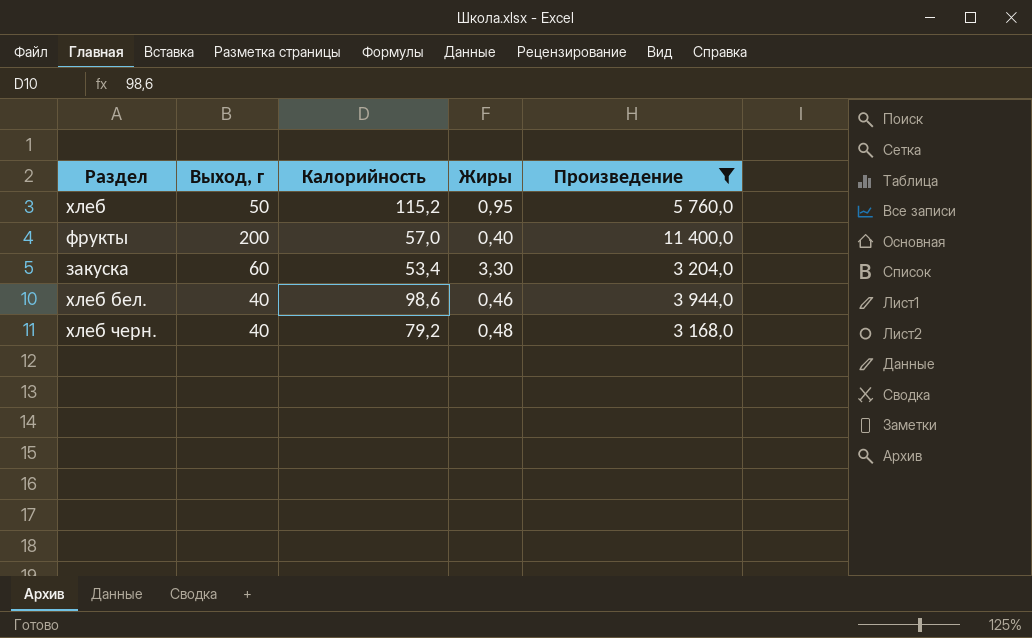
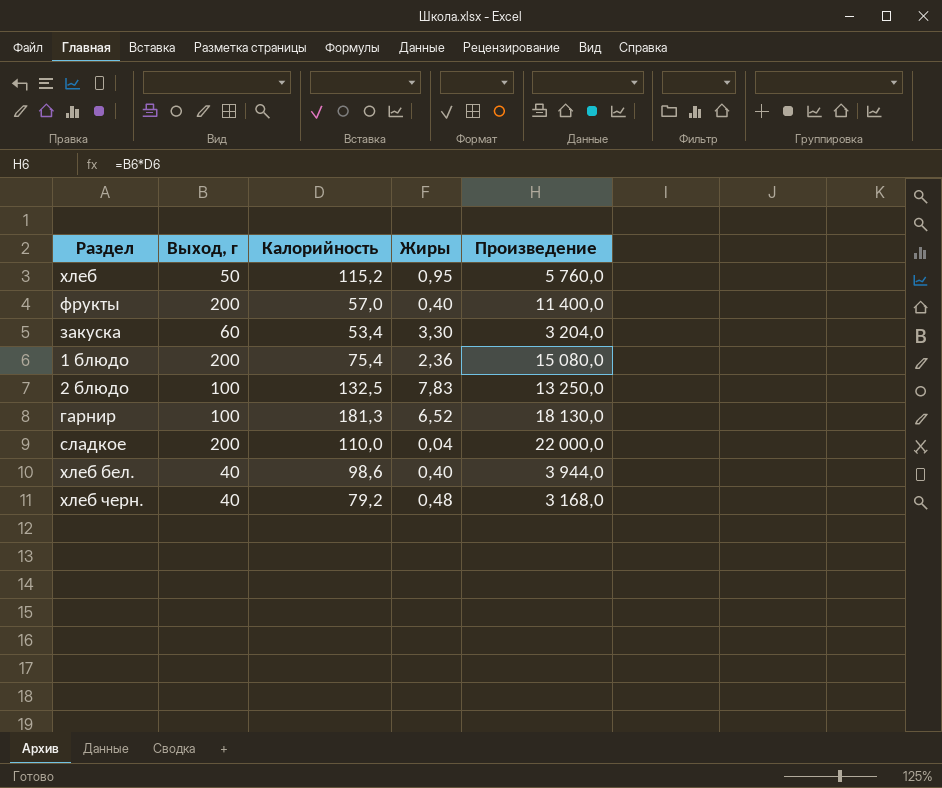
filter: Произведение <= 11 400,0 -> none
хлеб бел. | Жиры: 0,46 -> 0,40

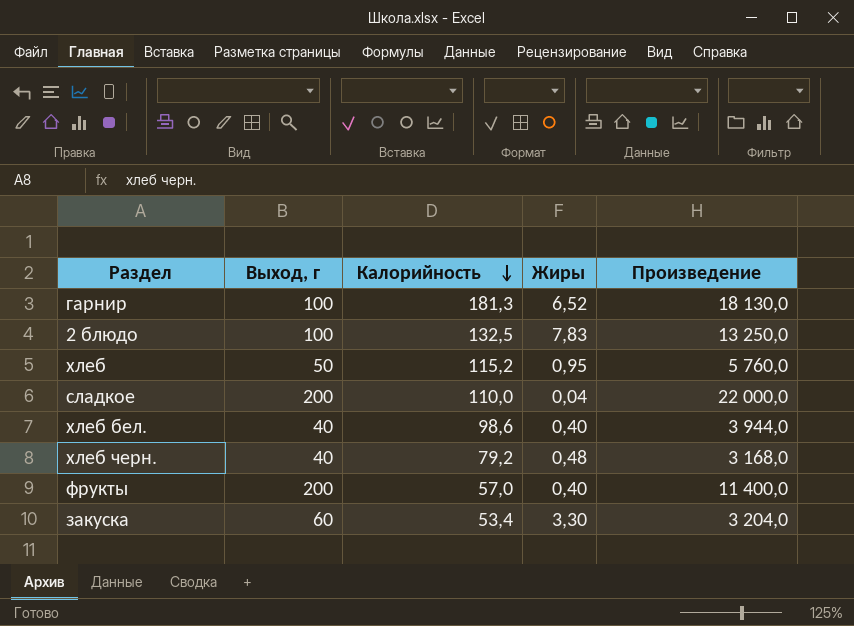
row order: none -> Калорийность descending
row 1 блюдо: 200 | 75,4 | 2,36 | 15 080,0 -> none

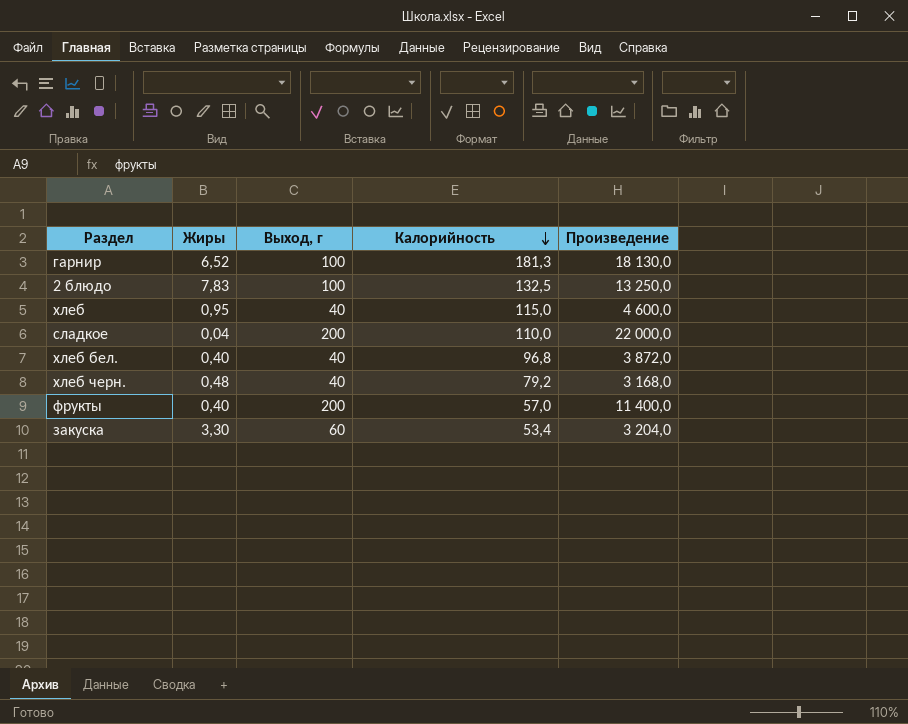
column Жиры | position: 4 -> 2
хлеб | Выход, г: 50 -> 40
хлеб | Калорийность: 115,2 -> 115,0
хлеб | Произведение: 5 760,0 -> 4 600,0
хлеб бел. | Калорийность: 98,6 -> 96,8
хлеб бел. | Произведение: 3 944,0 -> 3 872,0

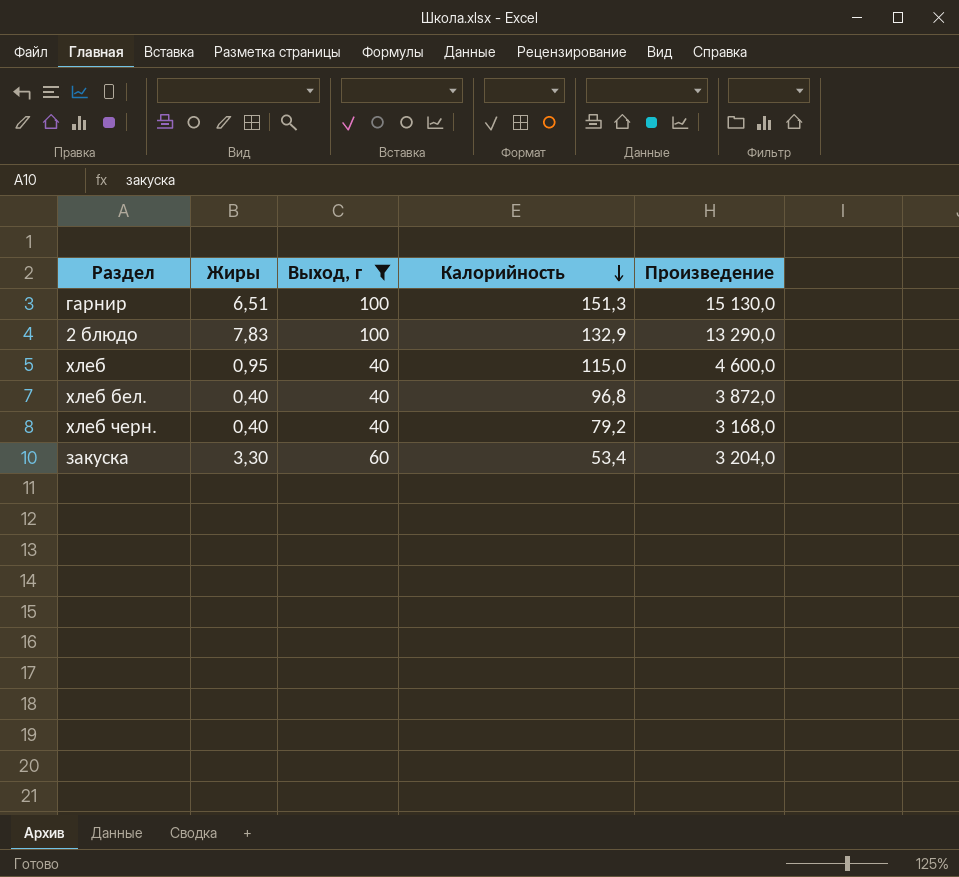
filter: none -> Выход, г != 200
гарнир | Жиры: 6,52 -> 6,51
гарнир | Калорийность: 181,3 -> 151,3
гарнир | Произведение: 18 130,0 -> 15 130,0
2 блюдо | Калорийность: 132,5 -> 132,9
2 блюдо | Произведение: 13 250,0 -> 13 290,0
хлеб черн. | Жиры: 0,48 -> 0,40

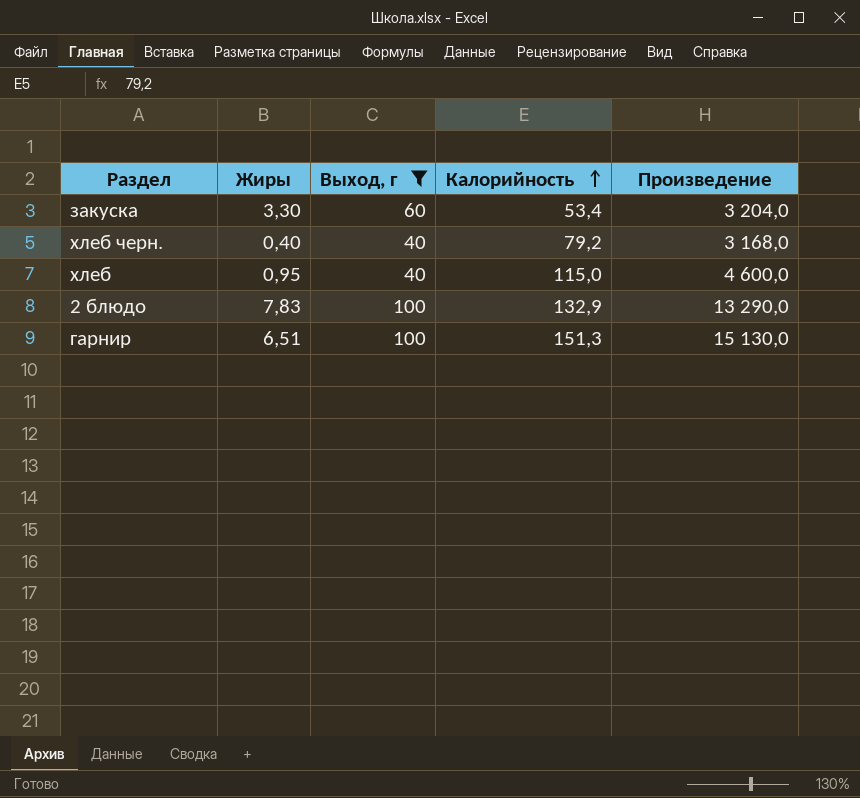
row order: Калорийность descending -> Калорийность ascending
row хлеб бел.: 0,40 | 40 | 96,8 | 3 872,0 -> none

